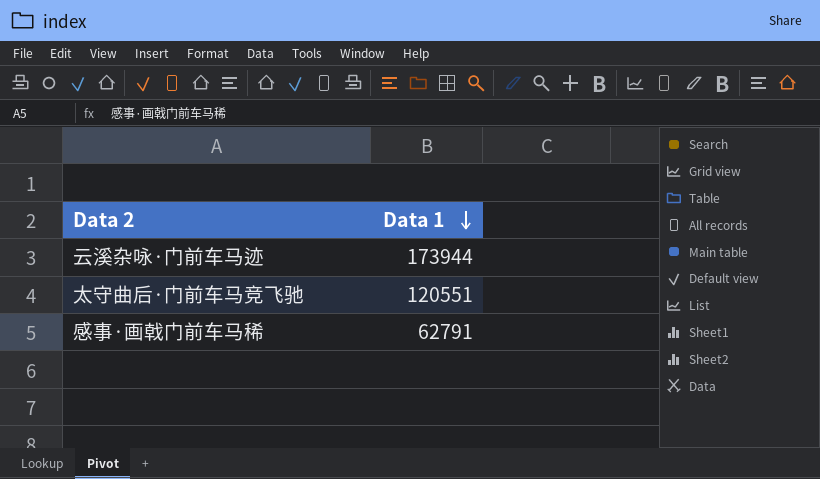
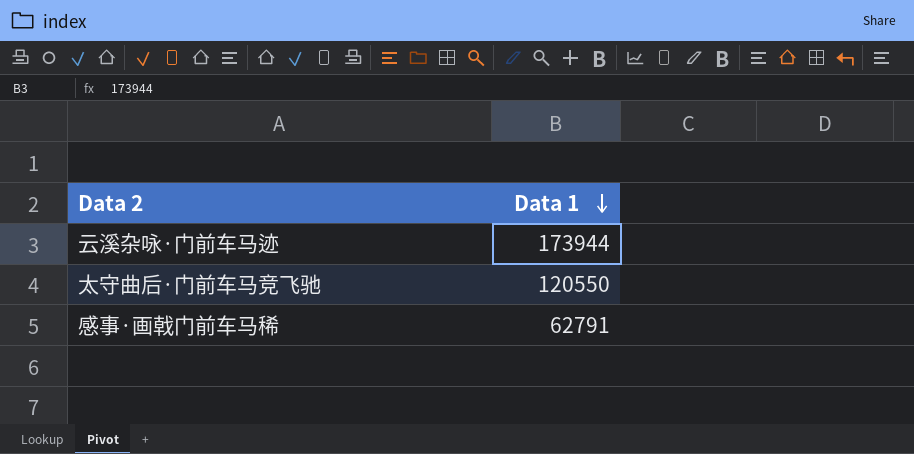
太守曲后·门前车马竞飞驰 | Data 1: 120551 -> 120550

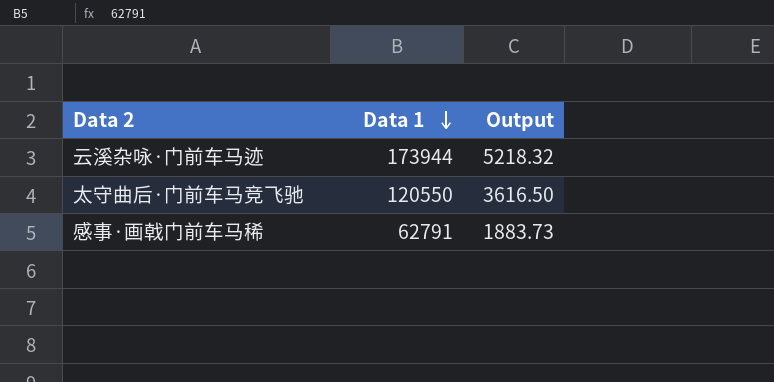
column Output | formula: none -> [Data 1] * 0.03

